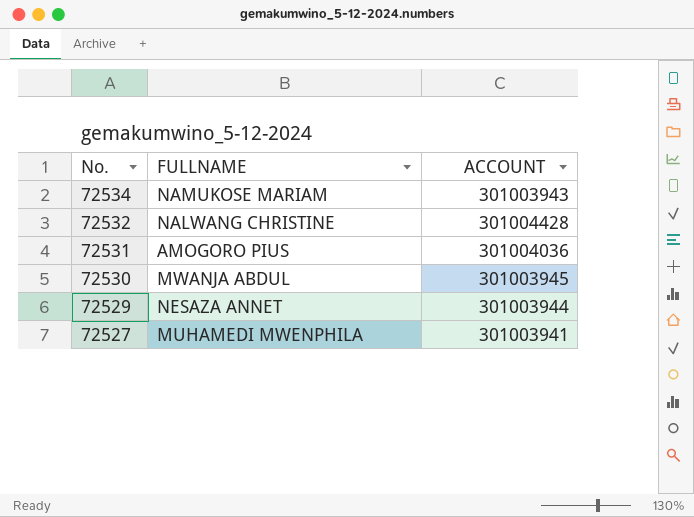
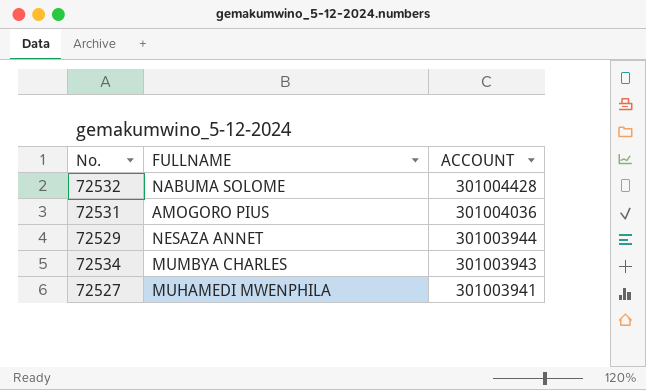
row order: No. descending -> ACCOUNT descending
row 72530: MWANJA ABDUL | 301003945 -> none
72532 | FULLNAME: NALWANG CHRISTINE -> NABUMA SOLOME
72534 | FULLNAME: NAMUKOSE MARIAM -> MUMBYA CHARLES

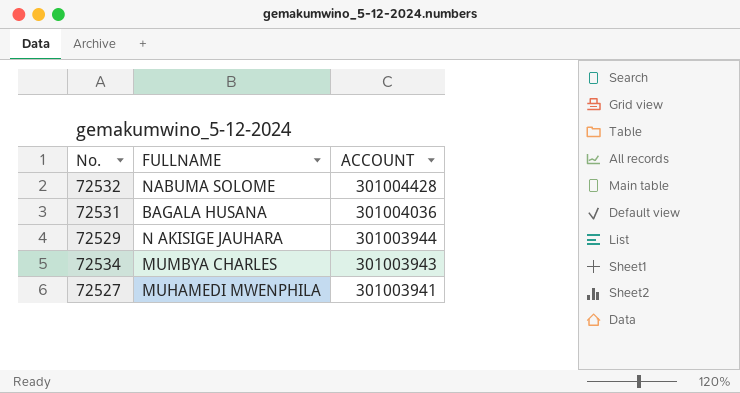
72531 | FULLNAME: AMOGORO PIUS -> BAGALA HUSANA
72529 | FULLNAME: NESAZA ANNET -> N AKISIGE JAUHARA

